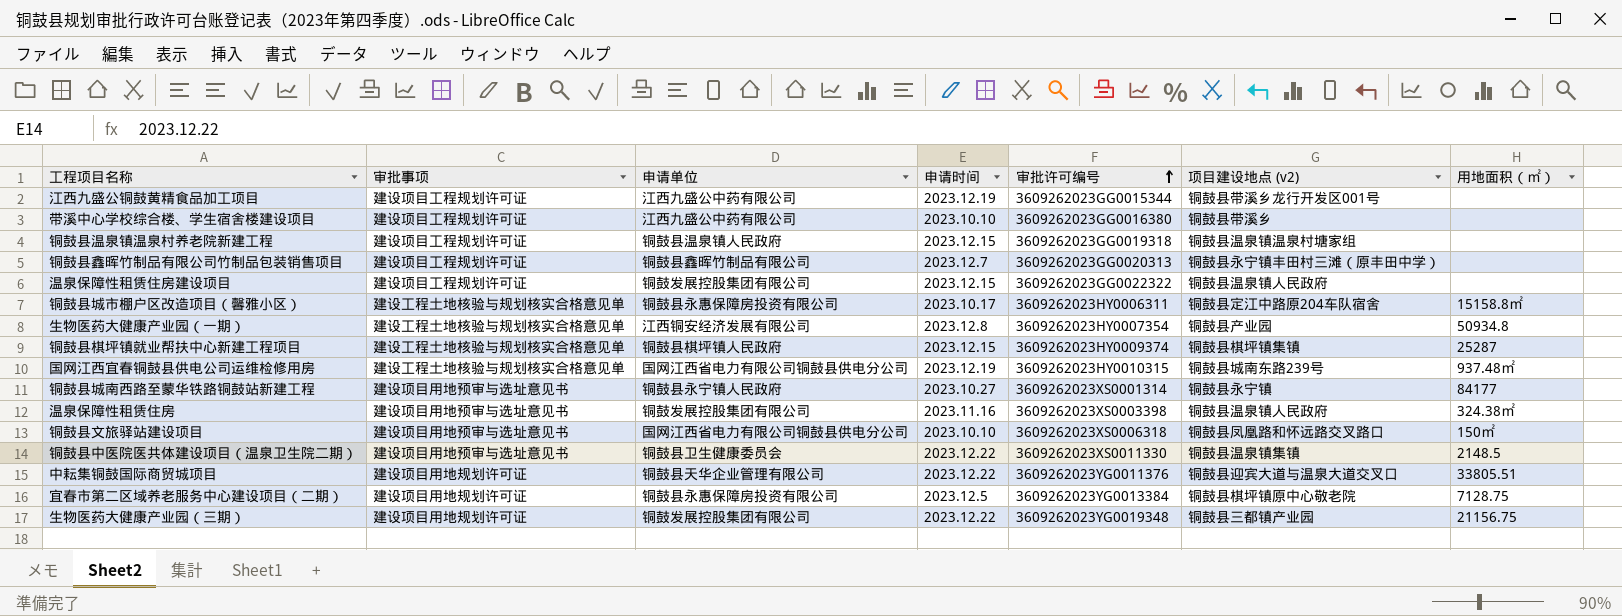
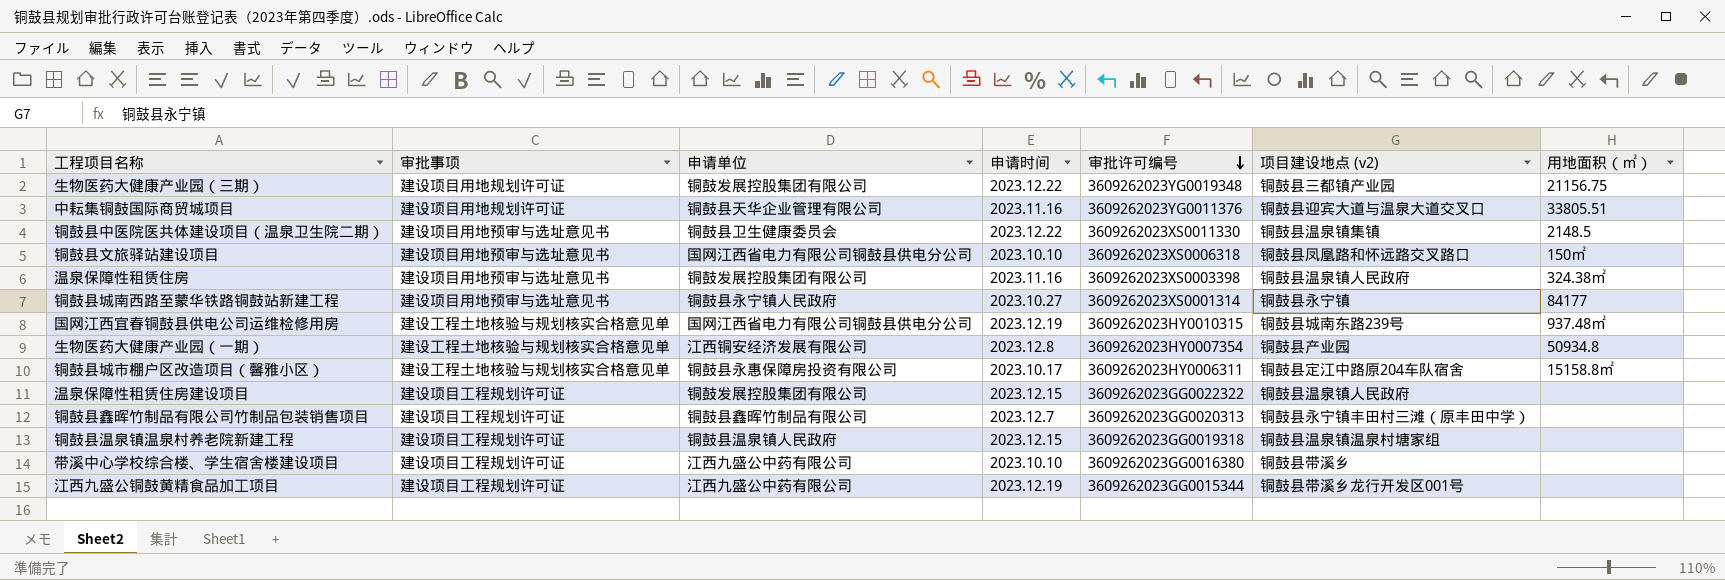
row order: 审批许可编号 ascending -> 审批许可编号 descending
row 铜鼓县棋坪镇就业帮扶中心新建工程项目: 建设工程土地核验与规划核实合格意见单 | 铜鼓县棋坪镇人民政府 | 2023.12.15 | 3609262023HY0009374 | 铜鼓县棋坪镇集镇 | 25287 -> none
row 宜春市第二区域养老服务中心建设项目（二期）: 建设项目用地规划许可证 | 铜鼓县永惠保障房投资有限公司 | 2023.12.5 | 3609262023YG0013384 | 铜鼓县棋坪镇原中心敬老院 | 7128.75 -> none
中耘集铜鼓国际商贸城项目 | 申请时间: 2023.12.22 -> 2023.11.16

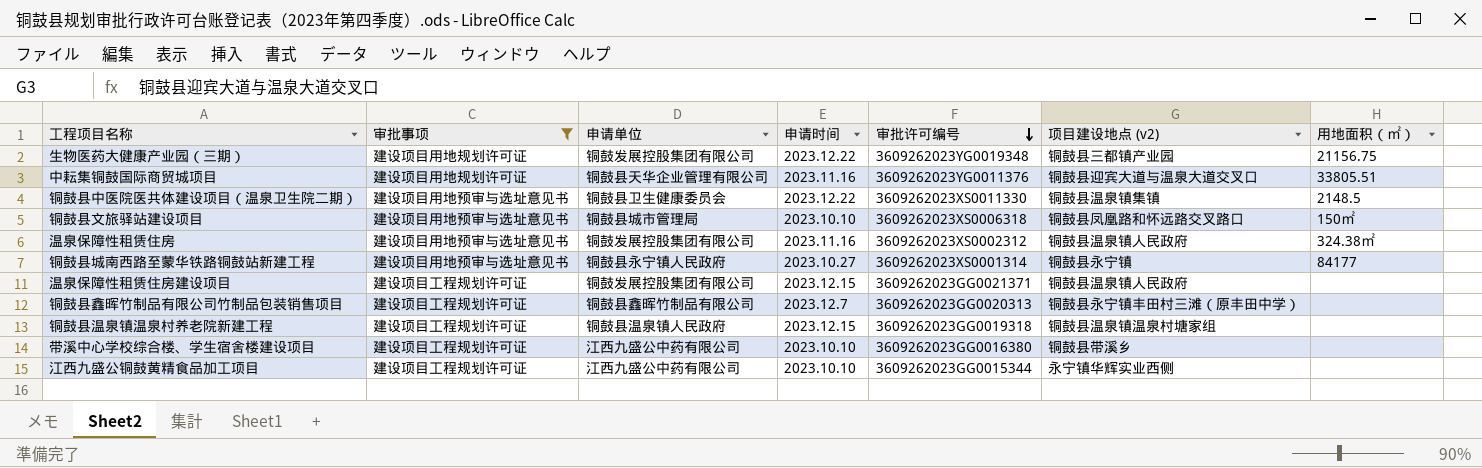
filter: none -> 审批事项 != 建设工程土地核验与规划核实合格意见单
铜鼓县文旅驿站建设项目 | 申请单位: 国网江西省电力有限公司铜鼓县供电分公司 -> 铜鼓县城市管理局
温泉保障性租赁住房 | 审批许可编号: 3609262023XS0003398 -> 3609262023XS0002312
温泉保障性租赁住房建设项目 | 审批许可编号: 3609262023GG0022322 -> 3609262023GG0021371
江西九盛公铜鼓黄精食品加工项目 | 申请时间: 2023.12.19 -> 2023.10.10
江西九盛公铜鼓黄精食品加工项目 | 项目建设地点 (v2): 铜鼓县带溪乡龙行开发区001号 -> 永宁镇华辉实业西侧

